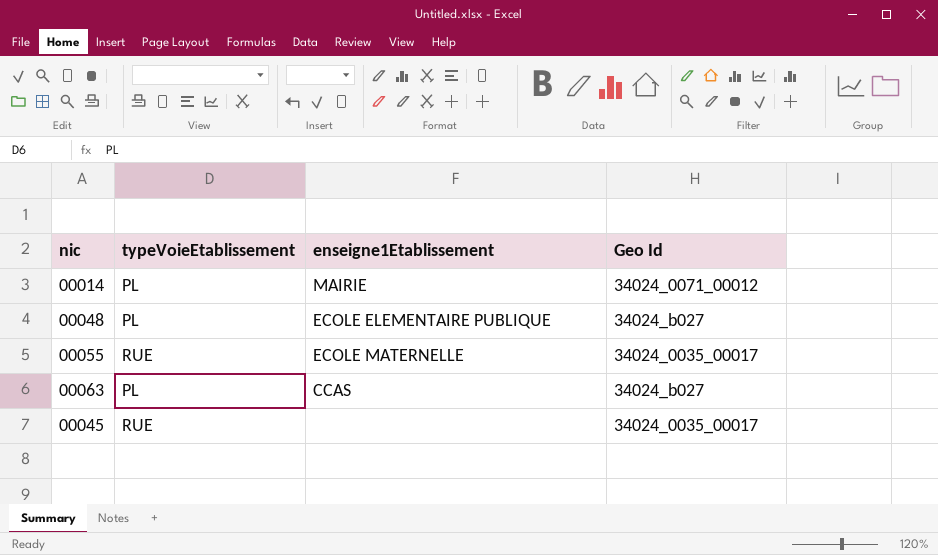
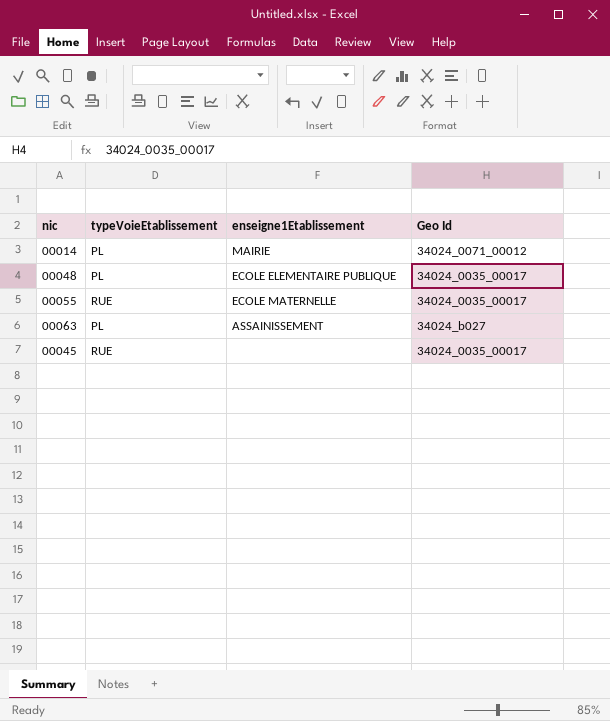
00048 | Geo Id: 34024_b027 -> 34024_0035_00017
00063 | enseigne1Etablissement: CCAS -> ASSAINISSEMENT

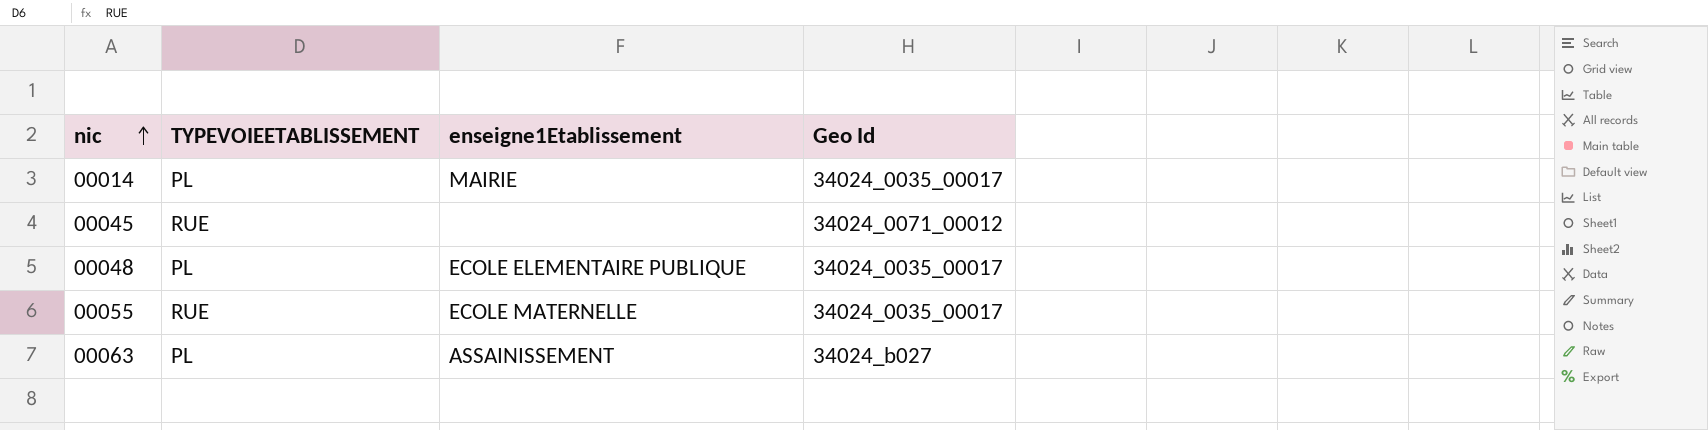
row order: none -> nic ascending
column name: typeVoieEtablissement -> TYPEVOIEETABLISSEMENT
00014 | Geo Id: 34024_0071_00012 -> 34024_0035_00017
00045 | Geo Id: 34024_0035_00017 -> 34024_0071_00012

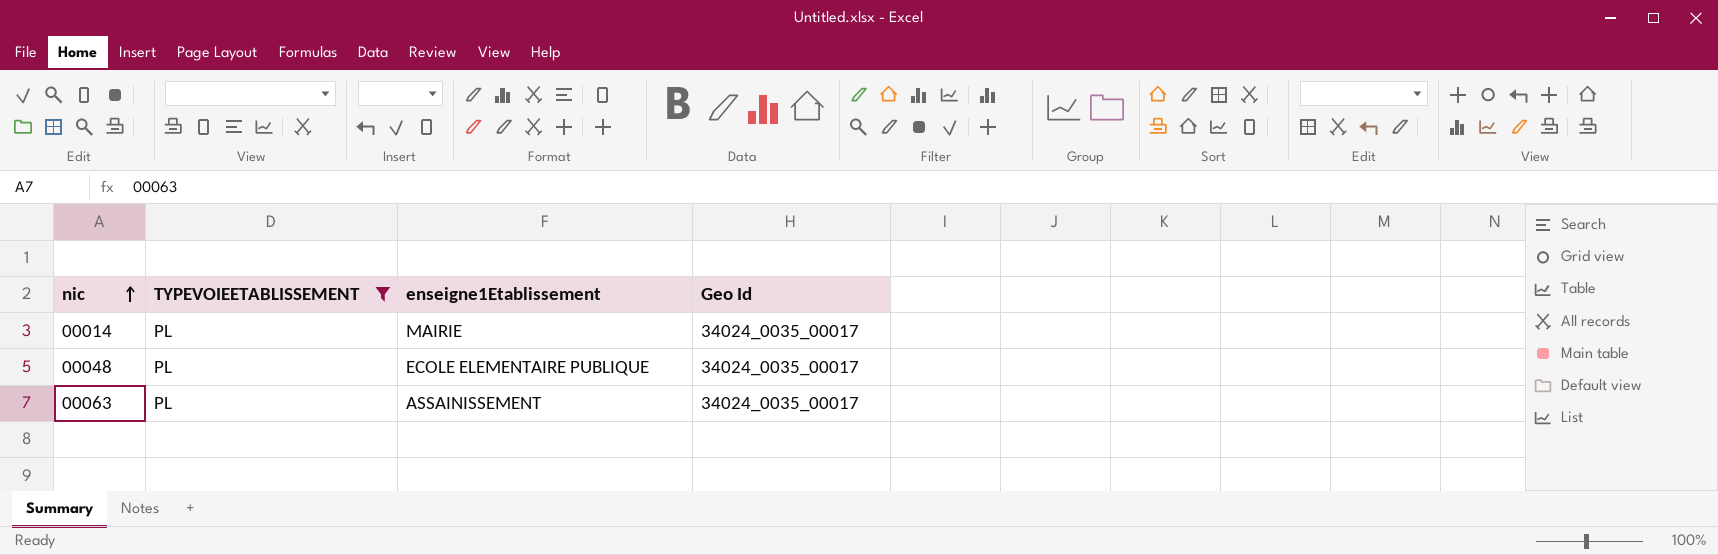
filter: none -> TYPEVOIEETABLISSEMENT = PL
00063 | Geo Id: 34024_b027 -> 34024_0035_00017

